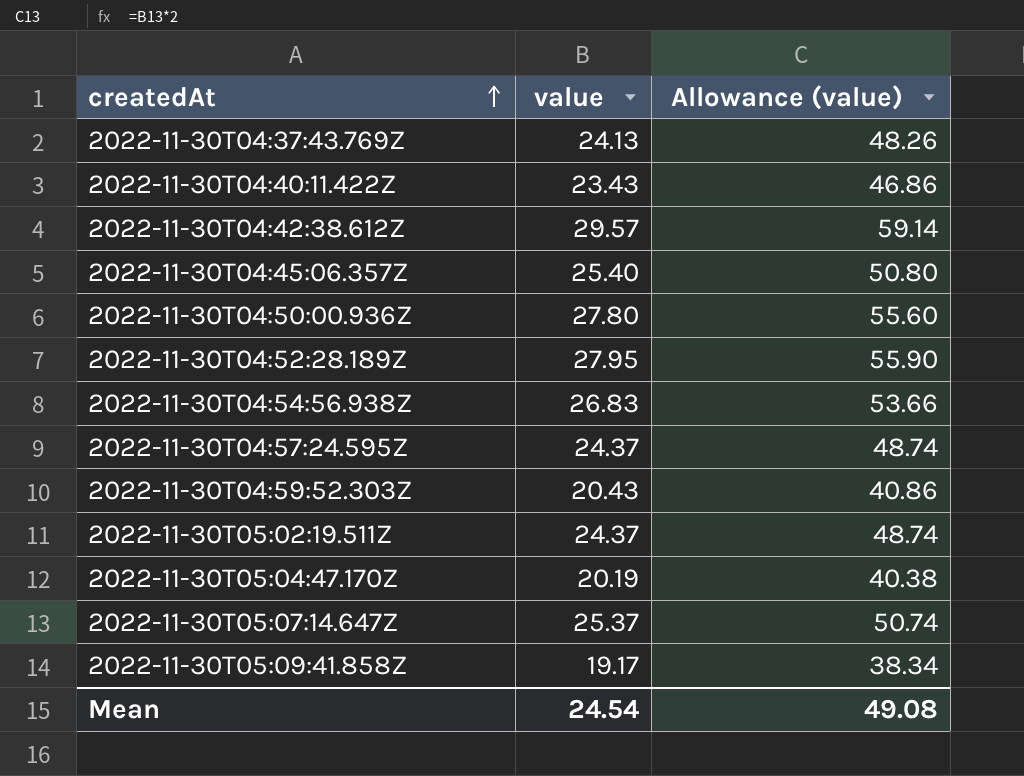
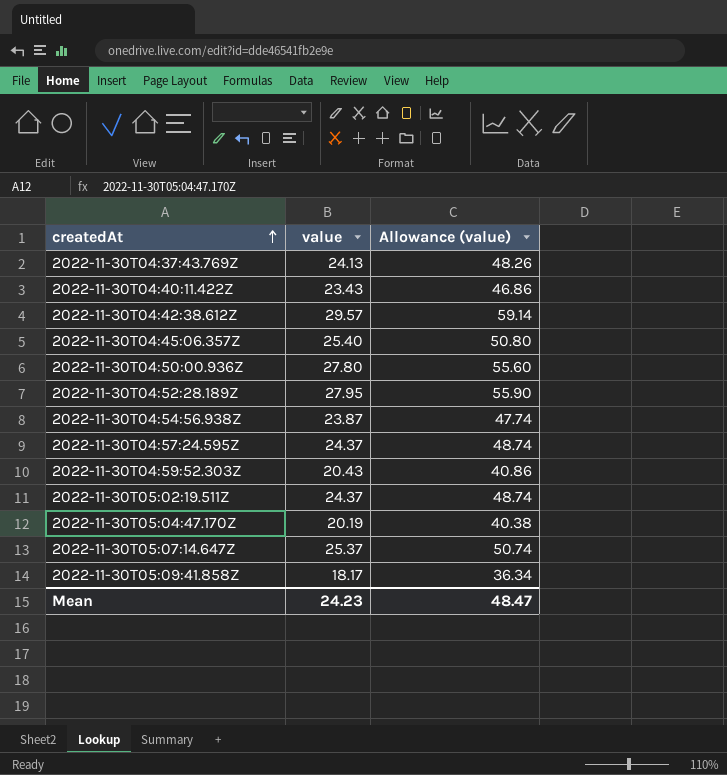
2022-11-30T04:54:56.938Z | value: 26.83 -> 23.87
2022-11-30T04:54:56.938Z | Allowance (value): 53.66 -> 47.74
2022-11-30T05:09:41.858Z | value: 19.17 -> 18.17
2022-11-30T05:09:41.858Z | Allowance (value): 38.34 -> 36.34
Mean | value: 24.54 -> 24.23
Mean | Allowance (value): 49.08 -> 48.47

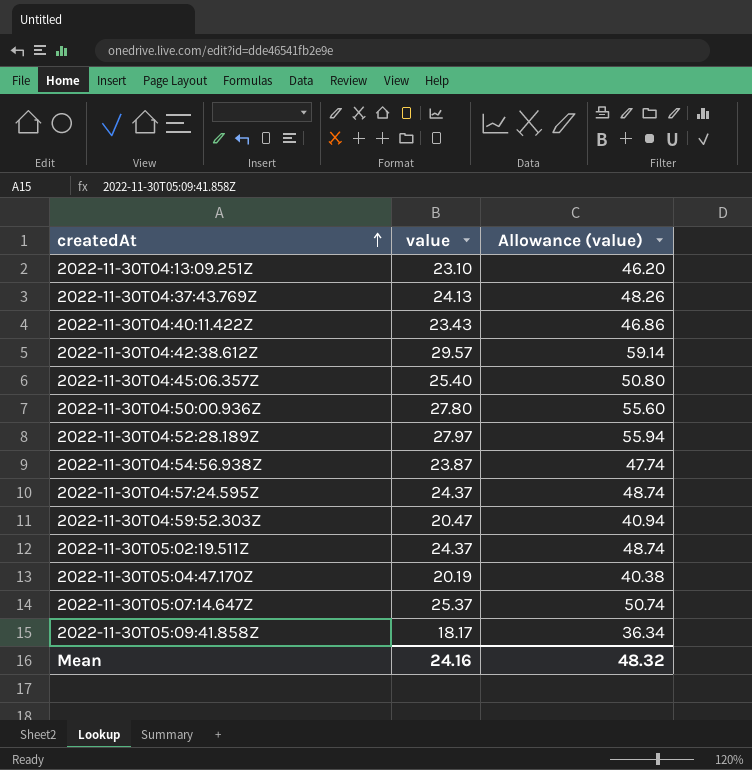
row 2022-11-30T04:13:09.251Z: none -> 23.10 | 46.20
2022-11-30T04:52:28.189Z | value: 27.95 -> 27.97
2022-11-30T04:52:28.189Z | Allowance (value): 55.90 -> 55.94
2022-11-30T04:59:52.303Z | value: 20.43 -> 20.47
2022-11-30T04:59:52.303Z | Allowance (value): 40.86 -> 40.94
Mean | value: 24.23 -> 24.16
Mean | Allowance (value): 48.47 -> 48.32

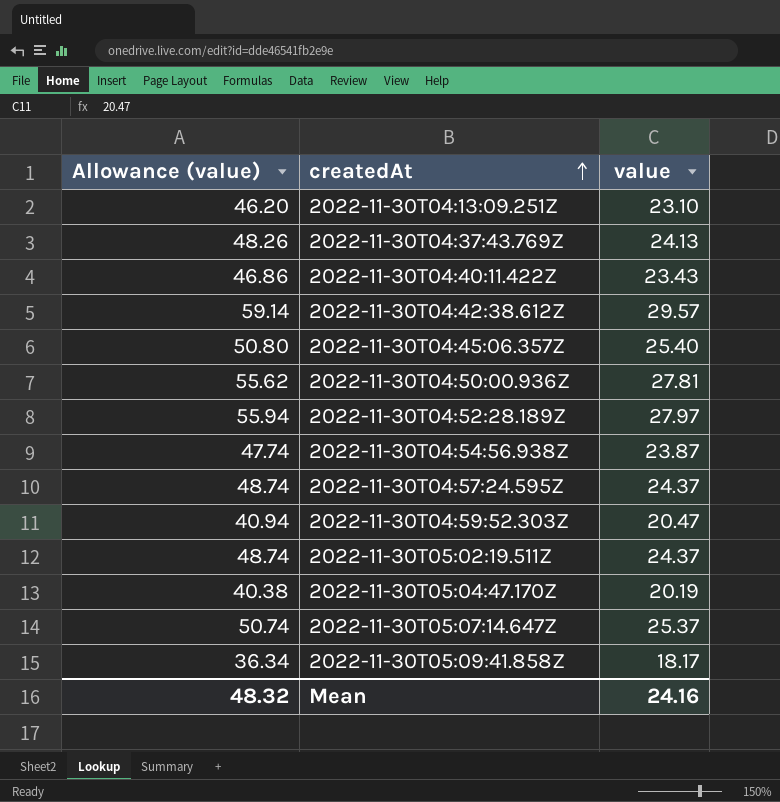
column Allowance (value) | position: 3 -> 1
2022-11-30T04:50:00.936Z | Allowance (value): 55.60 -> 55.62
2022-11-30T04:50:00.936Z | value: 27.80 -> 27.81

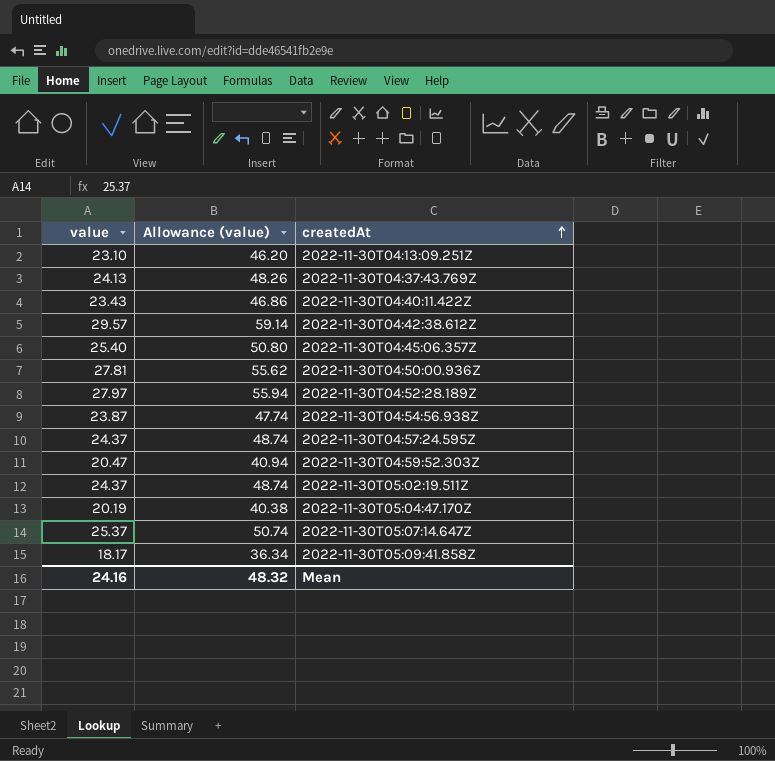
column value | position: 3 -> 1

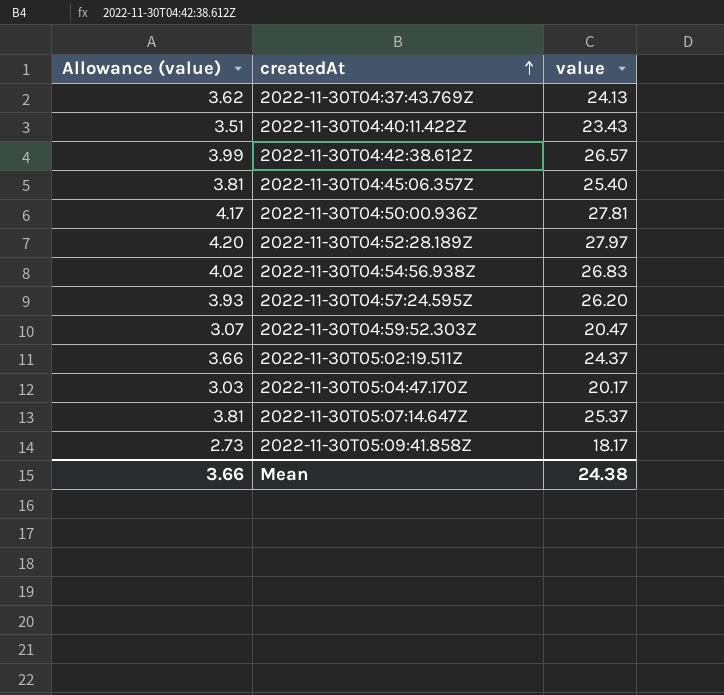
column Allowance (value) | formula: [value] * 2 -> [value] * 0.15
column value | position: 1 -> 3
row 2022-11-30T04:13:09.251Z: 23.10 | 46.20 -> none
2022-11-30T04:42:38.612Z | value: 29.57 -> 26.57
2022-11-30T04:54:56.938Z | value: 23.87 -> 26.83
2022-11-30T04:57:24.595Z | value: 24.37 -> 26.20
2022-11-30T05:04:47.170Z | value: 20.19 -> 20.17
Mean | Allowance (value): 48.32 -> 3.66
Mean | value: 24.16 -> 24.38

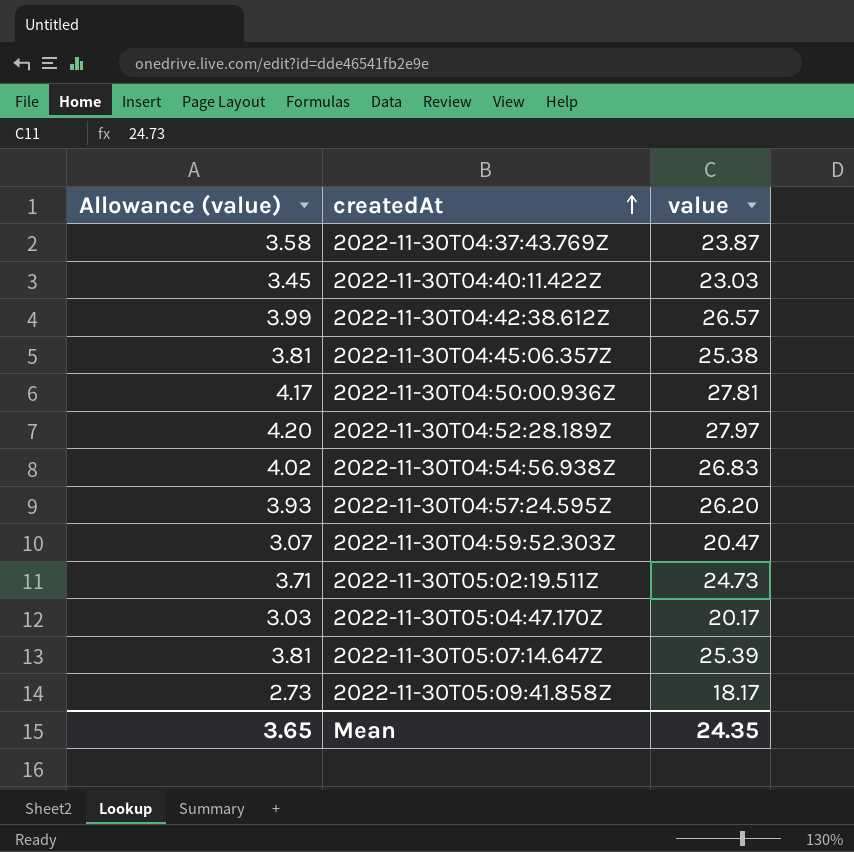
2022-11-30T04:37:43.769Z | Allowance (value): 3.62 -> 3.58
2022-11-30T04:37:43.769Z | value: 24.13 -> 23.87
2022-11-30T04:40:11.422Z | Allowance (value): 3.51 -> 3.45
2022-11-30T04:40:11.422Z | value: 23.43 -> 23.03
2022-11-30T04:45:06.357Z | value: 25.40 -> 25.38
2022-11-30T05:02:19.511Z | Allowance (value): 3.66 -> 3.71
2022-11-30T05:02:19.511Z | value: 24.37 -> 24.73
2022-11-30T05:07:14.647Z | value: 25.37 -> 25.39
Mean | Allowance (value): 3.66 -> 3.65
Mean | value: 24.38 -> 24.35

